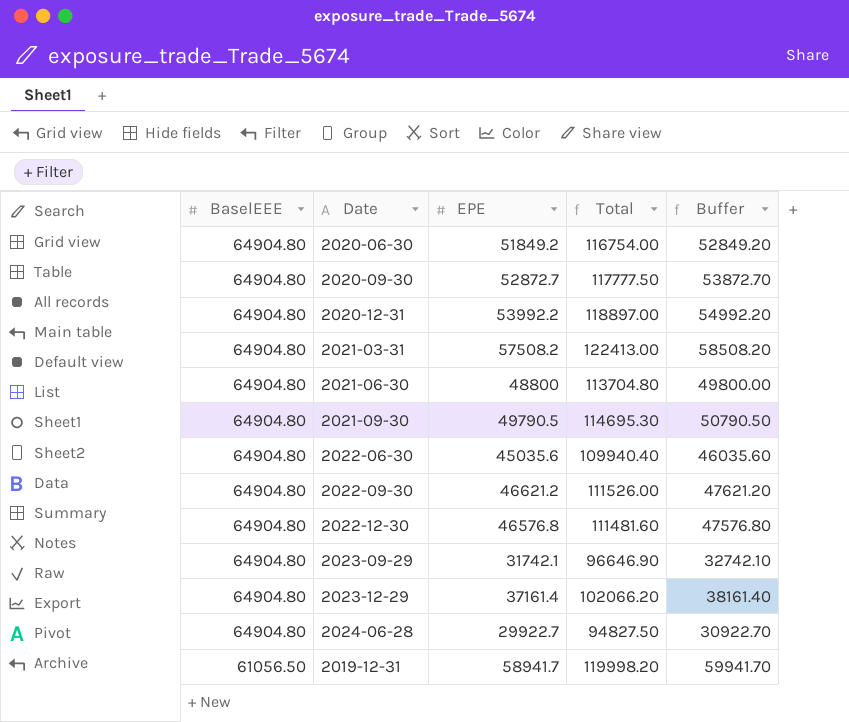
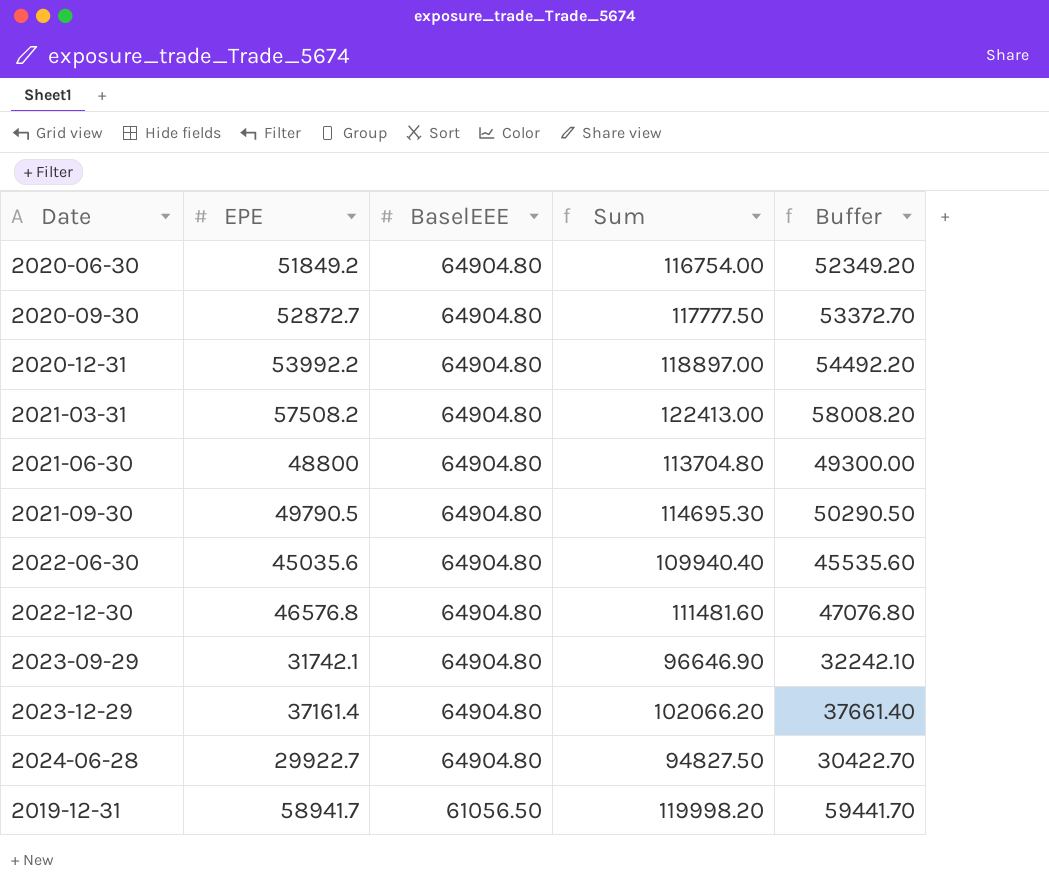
column BaselEEE | position: 1 -> 3
column name: Total -> Sum
column Buffer | formula: [EPE] + 1000 -> [EPE] + 500
row 2022-09-30: 64904.80 | 46621.2 | 111526.00 | 47621.20 -> none

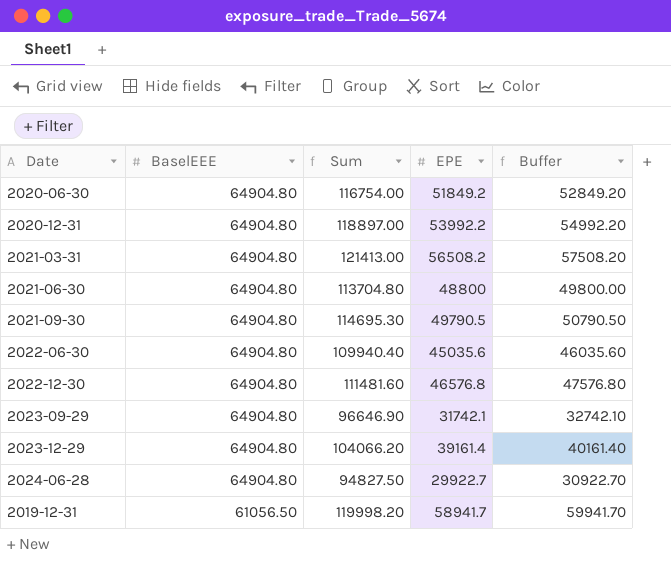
column EPE | position: 2 -> 4
column Buffer | formula: [EPE] + 500 -> [EPE] + 1000
row 2020-09-30: 52872.7 | 64904.80 | 117777.50 | 53372.70 -> none
2021-03-31 | Sum: 122413.00 -> 121413.00
2021-03-31 | EPE: 57508.2 -> 56508.2
2023-12-29 | Sum: 102066.20 -> 104066.20
2023-12-29 | EPE: 37161.4 -> 39161.4

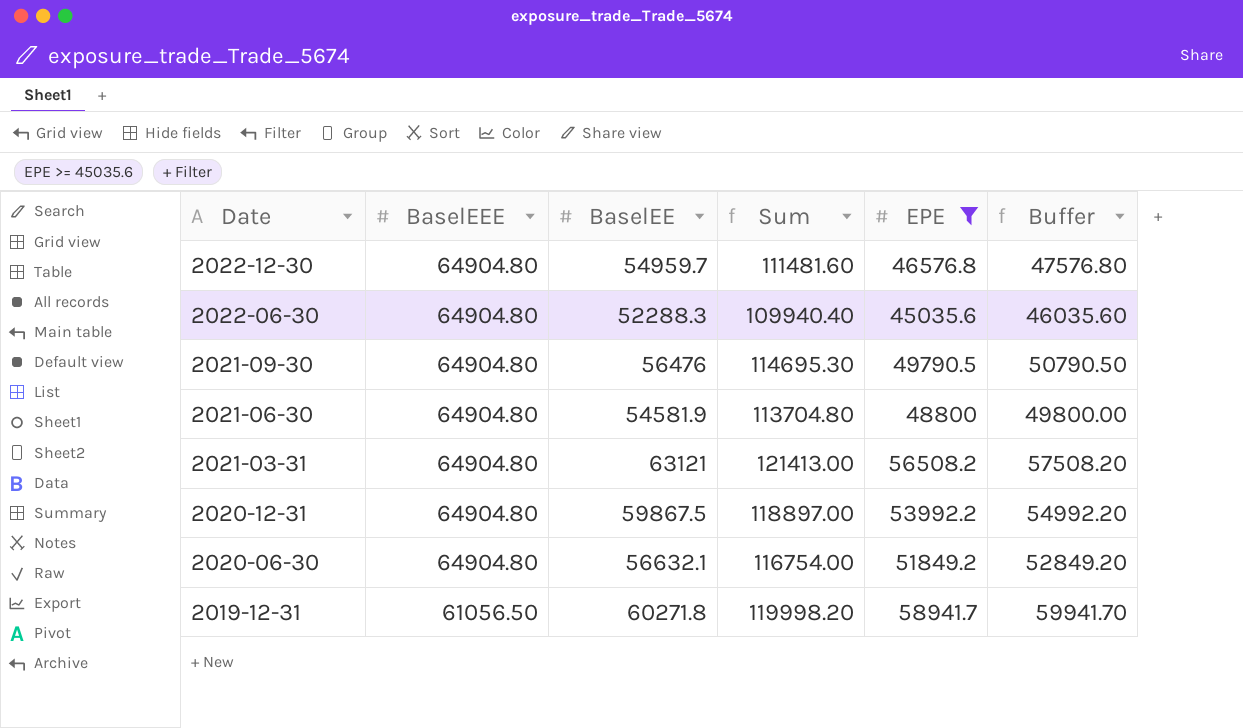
filter: none -> EPE >= 45035.6
row order: BaselEEE descending -> Date descending
column BaselEE | position: none -> 3

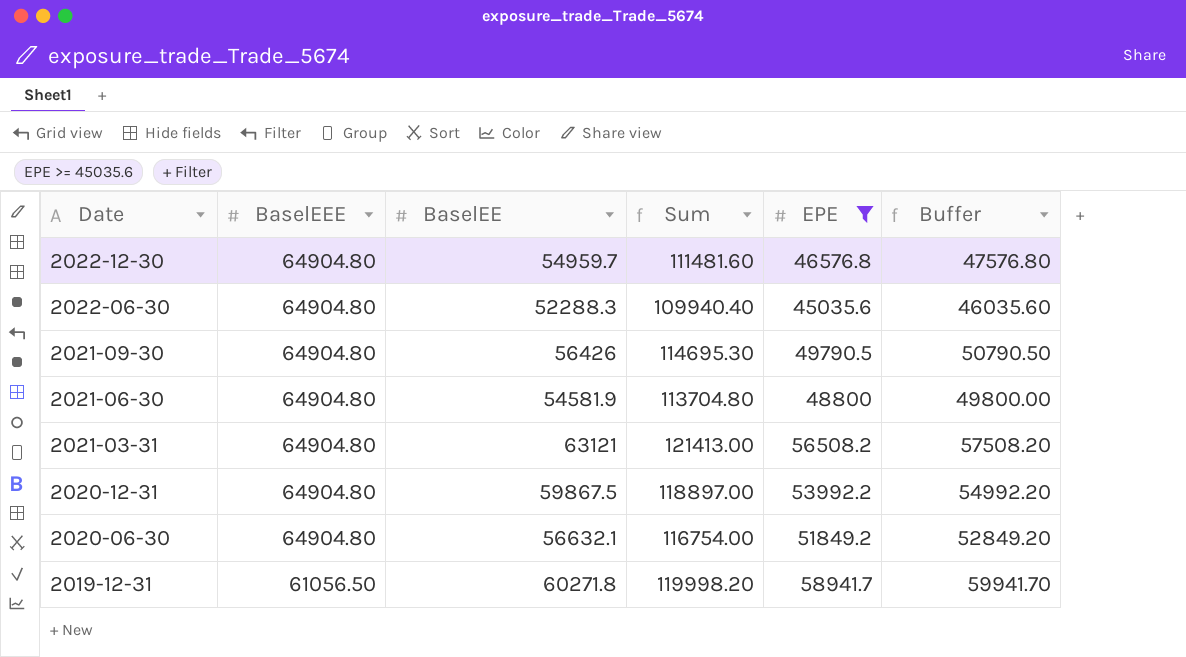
2021-09-30 | BaselEE: 56476 -> 56426

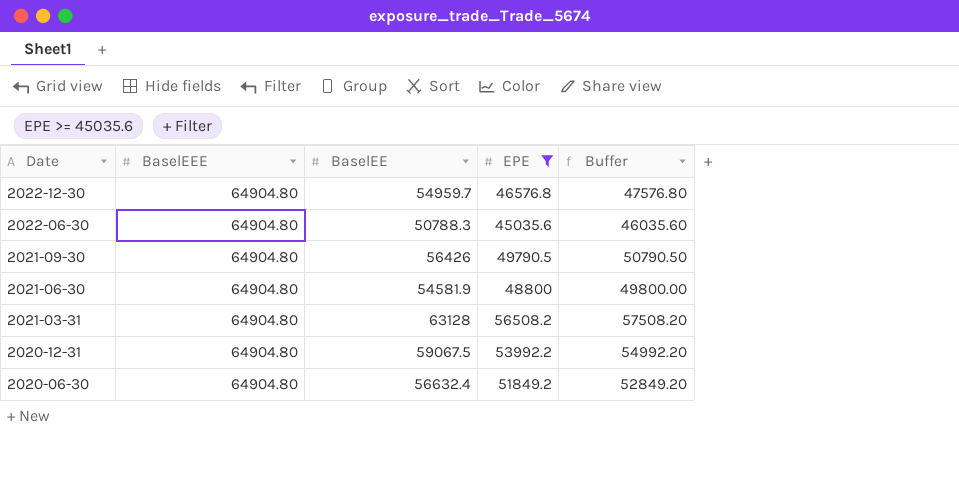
column Sum | formula: [BaselEEE] + [EPE] -> none
row 2019-12-31: 61056.50 | 60271.8 | 119998.20 | 58941.7 | 59941.70 -> none
2022-06-30 | BaselEE: 52288.3 -> 50788.3
2021-03-31 | BaselEE: 63121 -> 63128
2020-12-31 | BaselEE: 59867.5 -> 59067.5
2020-06-30 | BaselEE: 56632.1 -> 56632.4

